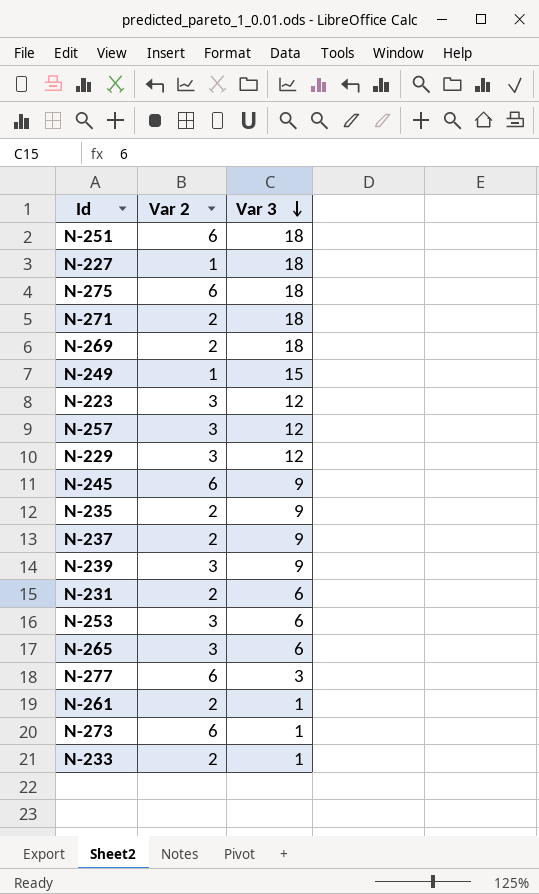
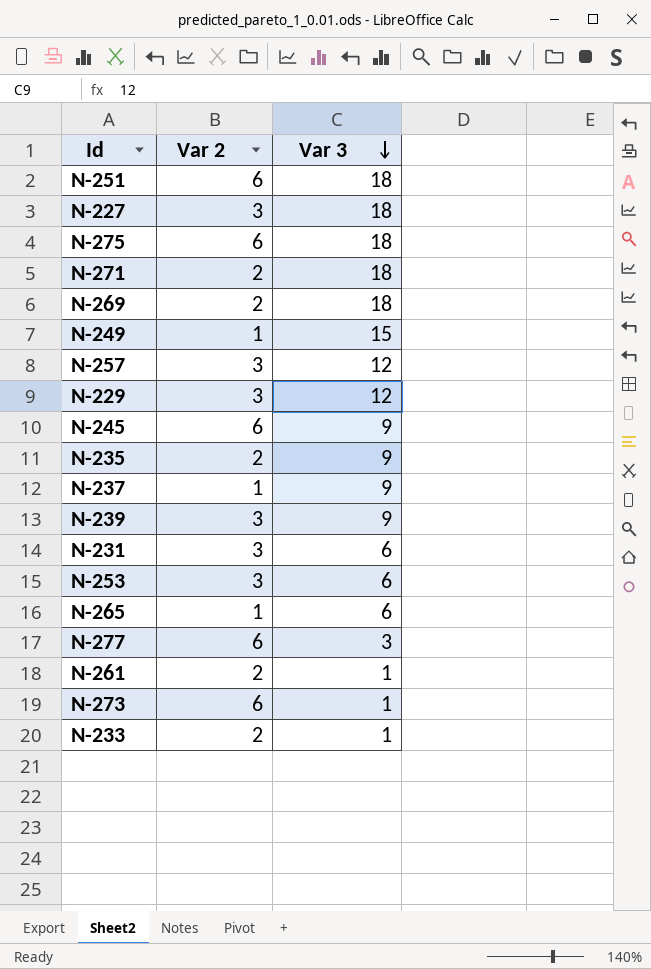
row N-223: 3 | 12 -> none
N-227 | Var 2: 1 -> 3
N-237 | Var 2: 2 -> 1
N-231 | Var 2: 2 -> 3
N-265 | Var 2: 3 -> 1

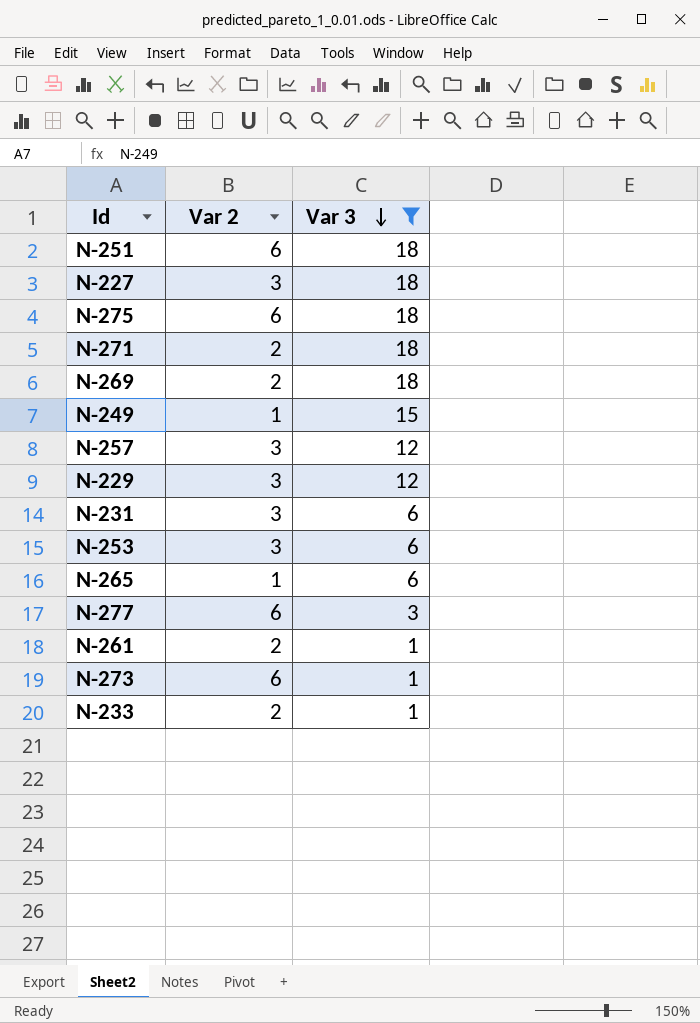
filter: none -> Var 3 != 9

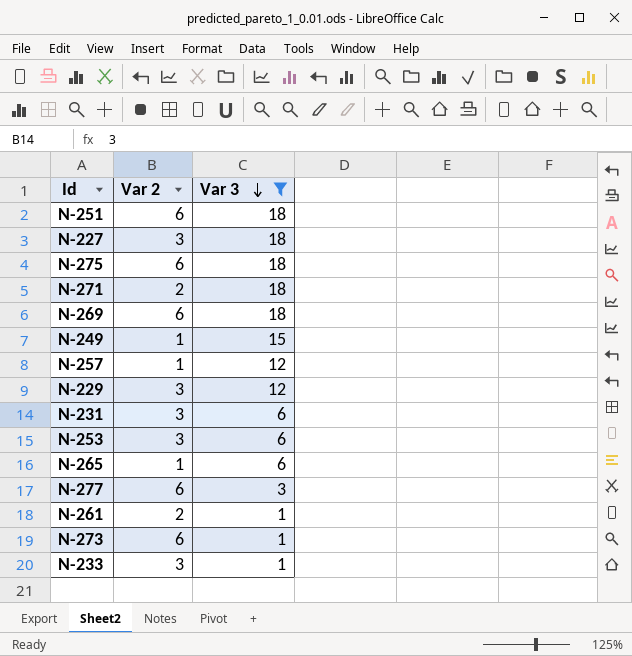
N-269 | Var 2: 2 -> 6
N-257 | Var 2: 3 -> 1
N-233 | Var 2: 2 -> 3

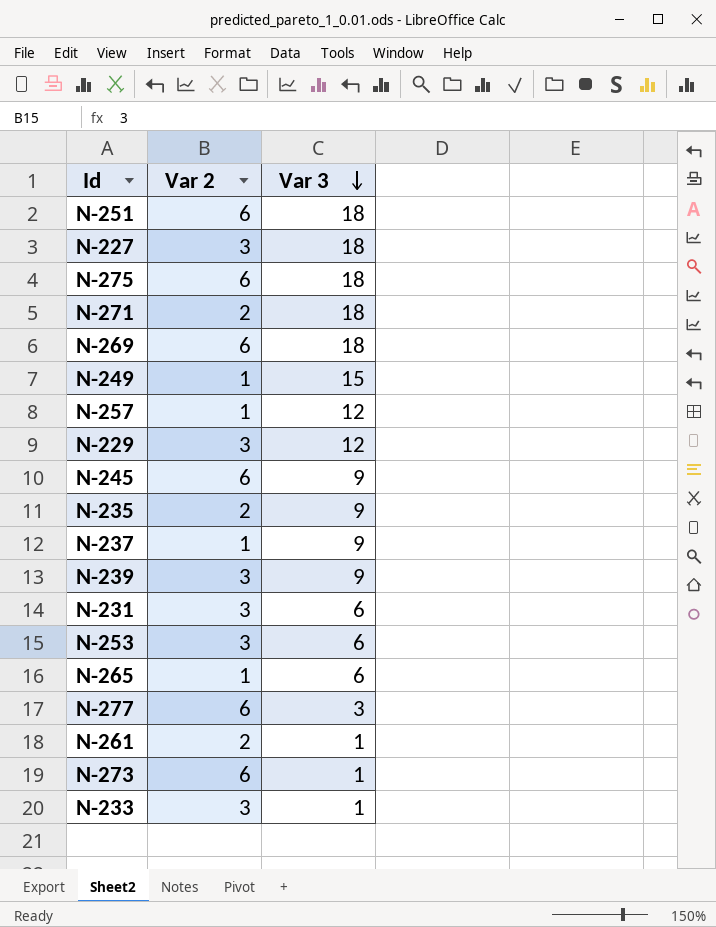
filter: Var 3 != 9 -> none

